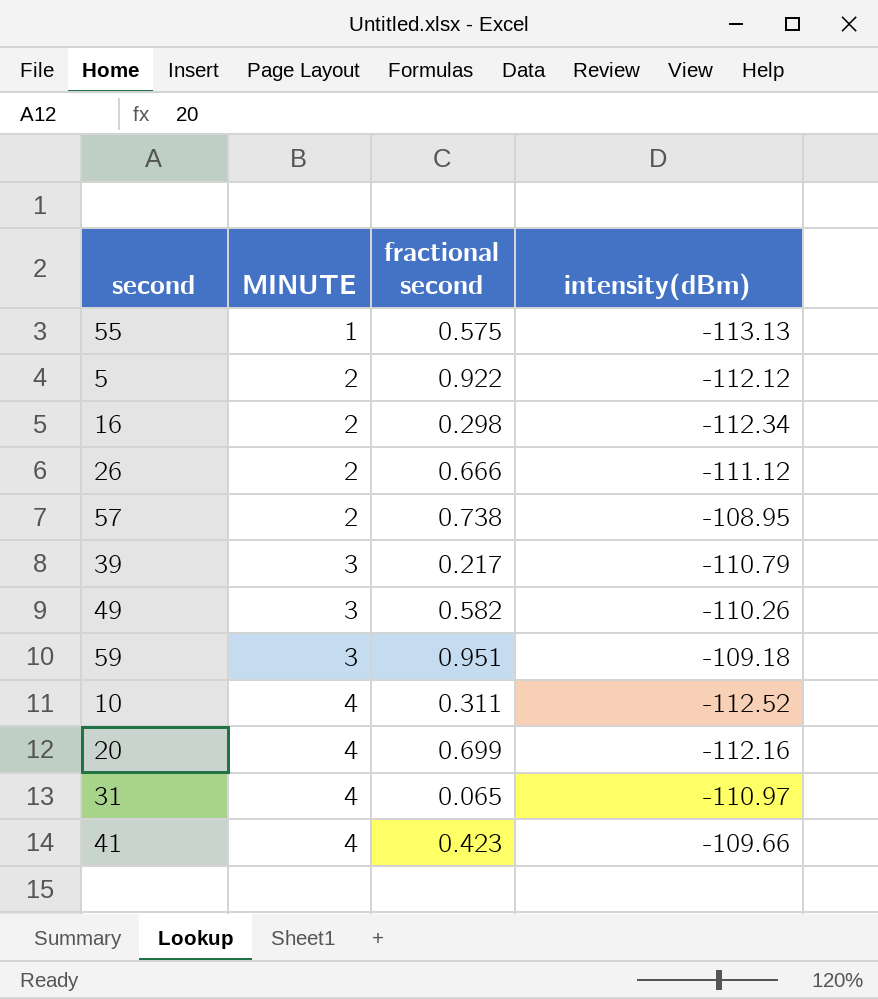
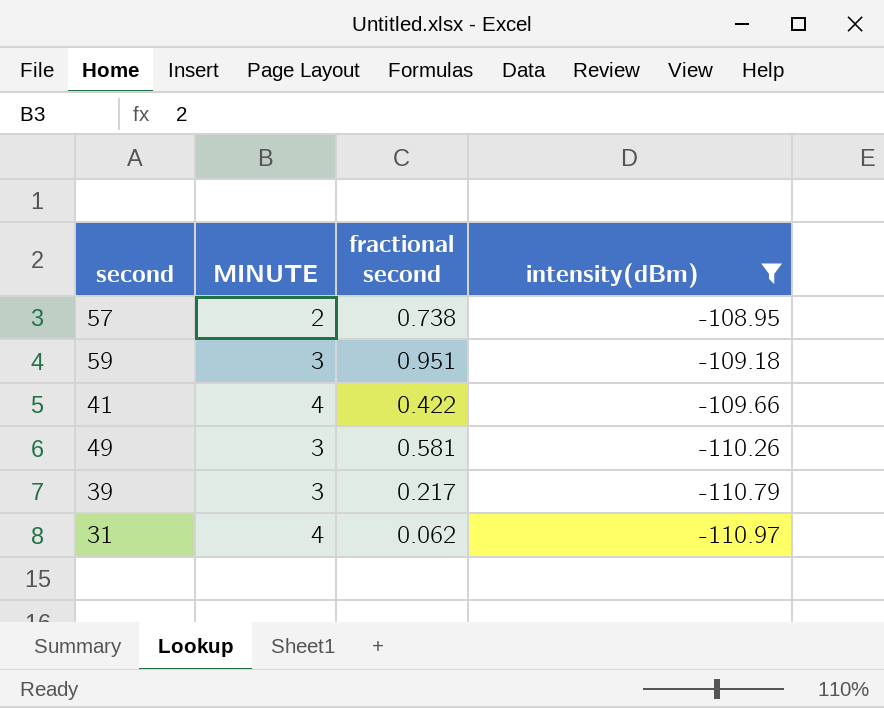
filter: none -> intensity(dBm) >= -110.97
row order: MINUTE ascending -> intensity(dBm) descending
41 | fractional second: 0.423 -> 0.422
49 | fractional second: 0.582 -> 0.581
31 | fractional second: 0.065 -> 0.062

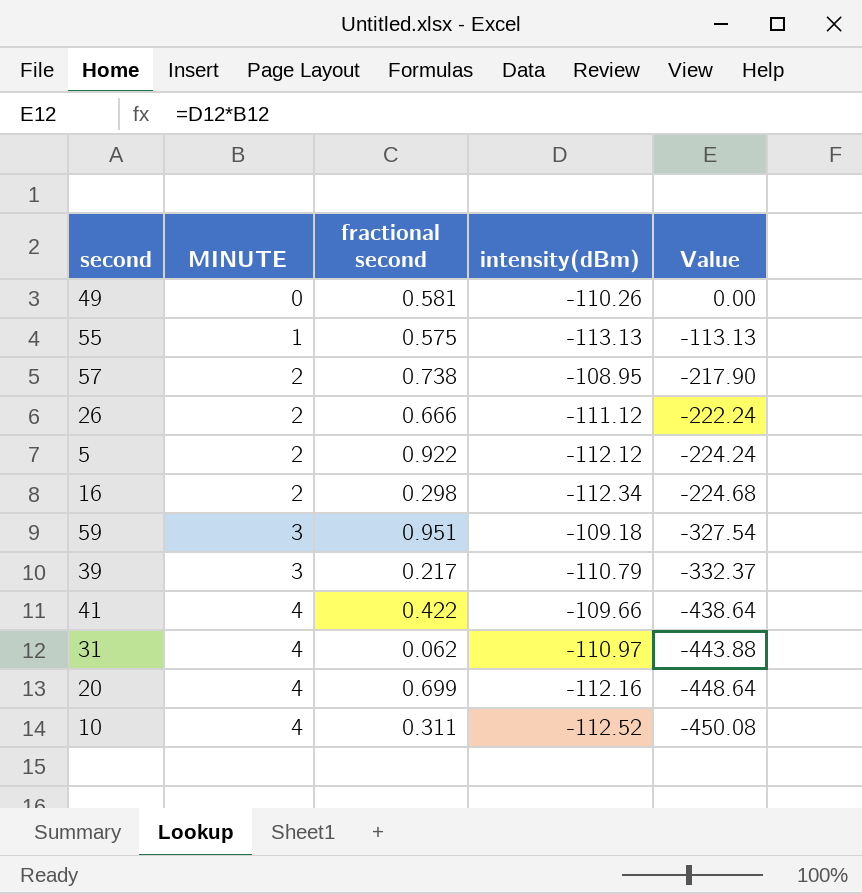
filter: intensity(dBm) >= -110.97 -> none
row order: intensity(dBm) descending -> MINUTE ascending
column Value | formula: none -> [MINUTE] * [intensity(dBm)]
49 | MINUTE: 3 -> 0

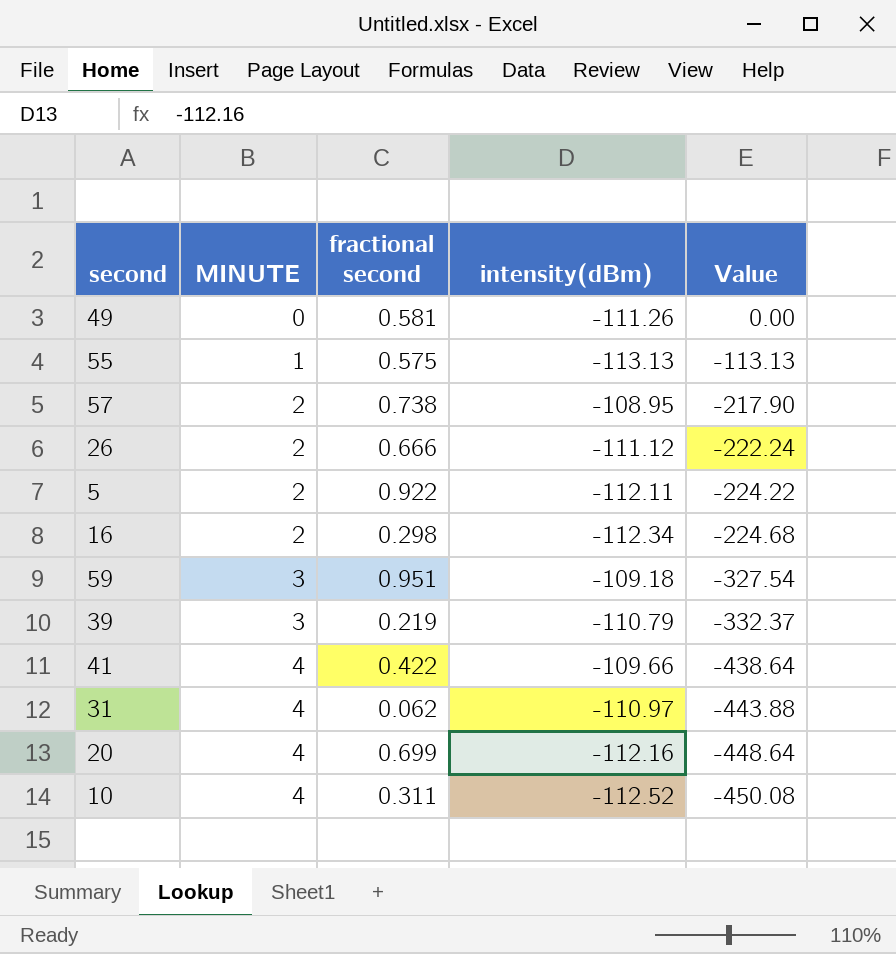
49 | intensity(dBm): -110.26 -> -111.26
5 | intensity(dBm): -112.12 -> -112.11
5 | Value: -224.24 -> -224.22
39 | fractional second: 0.217 -> 0.219

